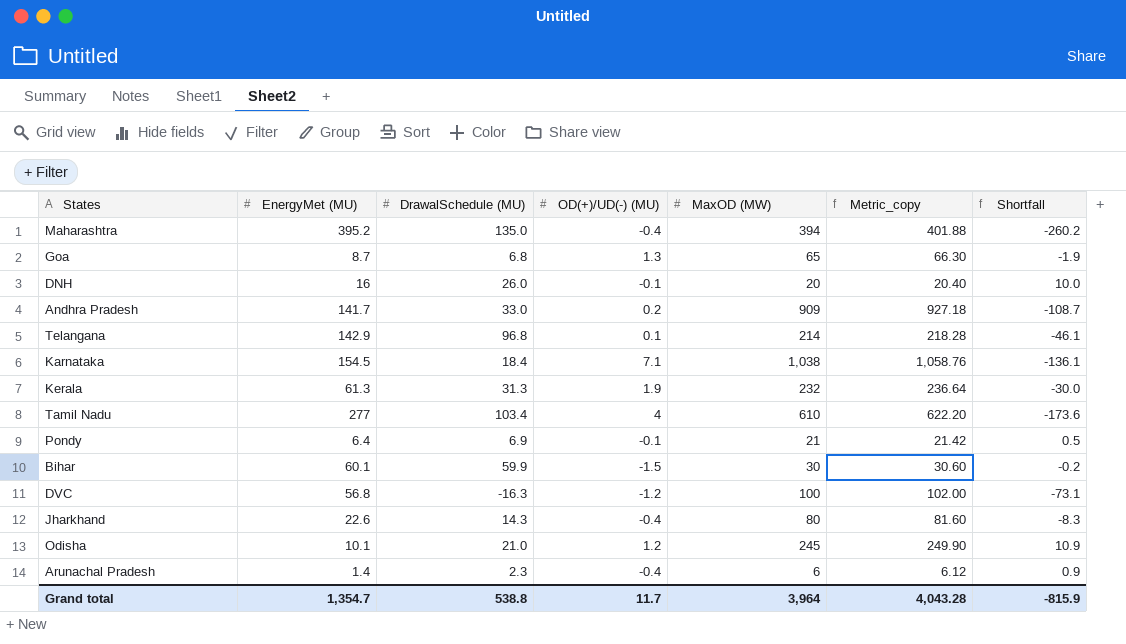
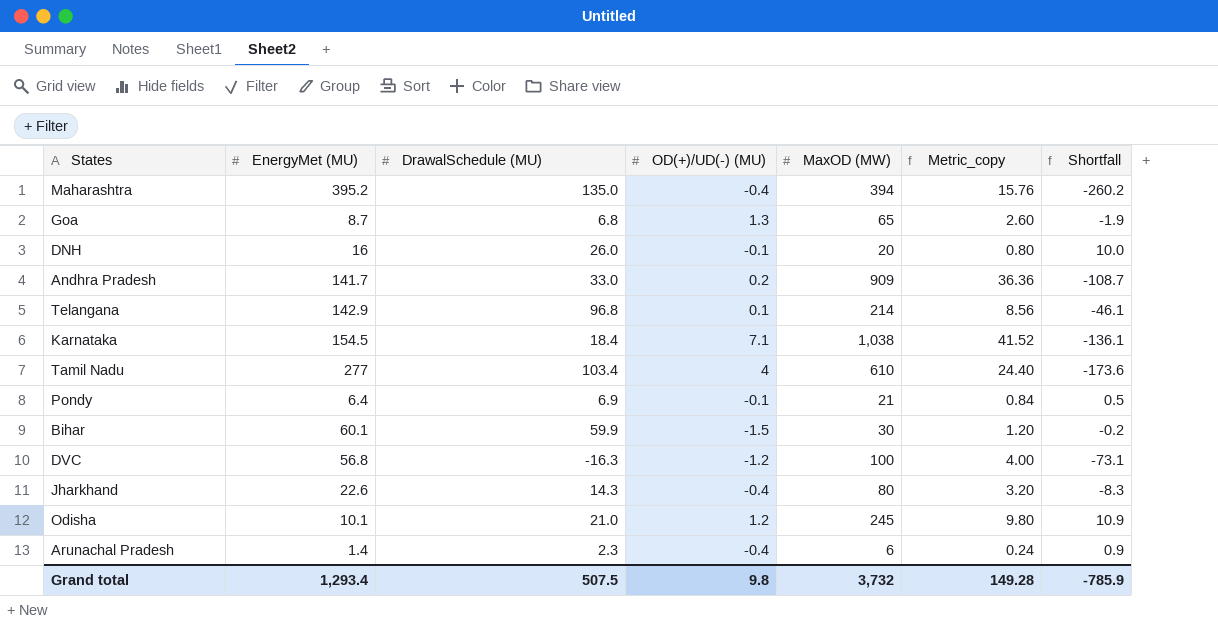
column Metric_copy | formula: [MaxOD (MW)] * 1.02 -> [MaxOD (MW)] * 0.04
row Kerala: 61.3 | 31.3 | 1.9 | 232 | 236.64 | -30.0 -> none
Grand total | EnergyMet (MU): 1,354.7 -> 1,293.4
Grand total | DrawalSchedule (MU): 538.8 -> 507.5
Grand total | OD(+)/UD(-) (MU): 11.7 -> 9.8
Grand total | MaxOD (MW): 3,964 -> 3,732
Grand total | Metric_copy: 4,043.28 -> 149.28
Grand total | Shortfall: -815.9 -> -785.9

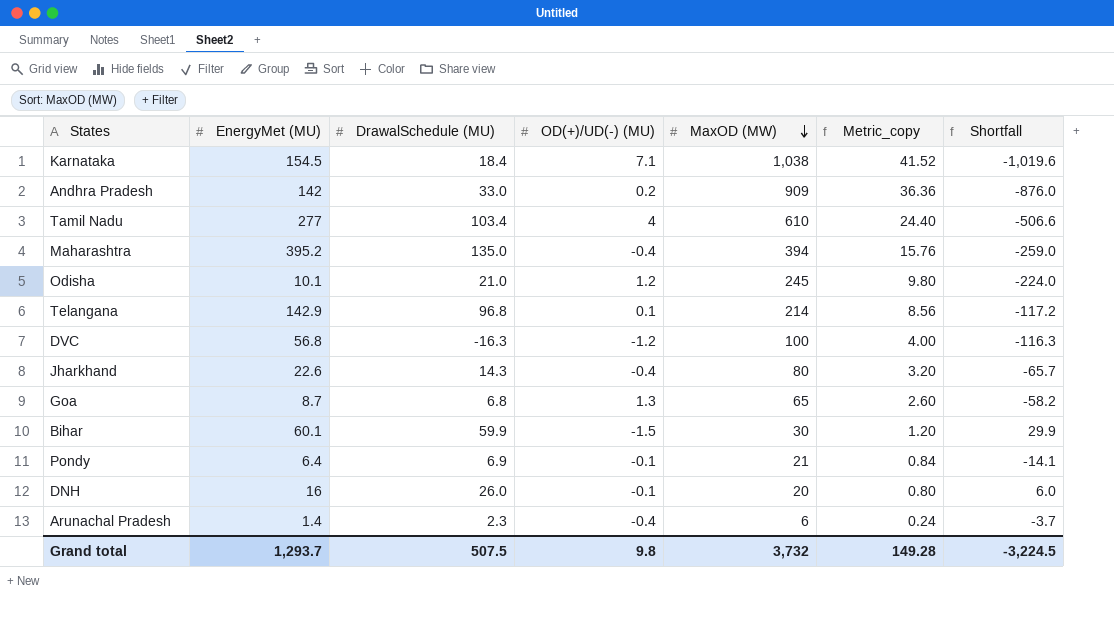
row order: none -> MaxOD (MW) descending
column Shortfall | formula: [DrawalSchedule (MU)] - [EnergyMet (MU)] -> [DrawalSchedule (MU)] - [MaxOD (MW)]
Andhra Pradesh | EnergyMet (MU): 141.7 -> 142
Grand total | EnergyMet (MU): 1,293.4 -> 1,293.7
Grand total | Shortfall: -785.9 -> -3,224.5

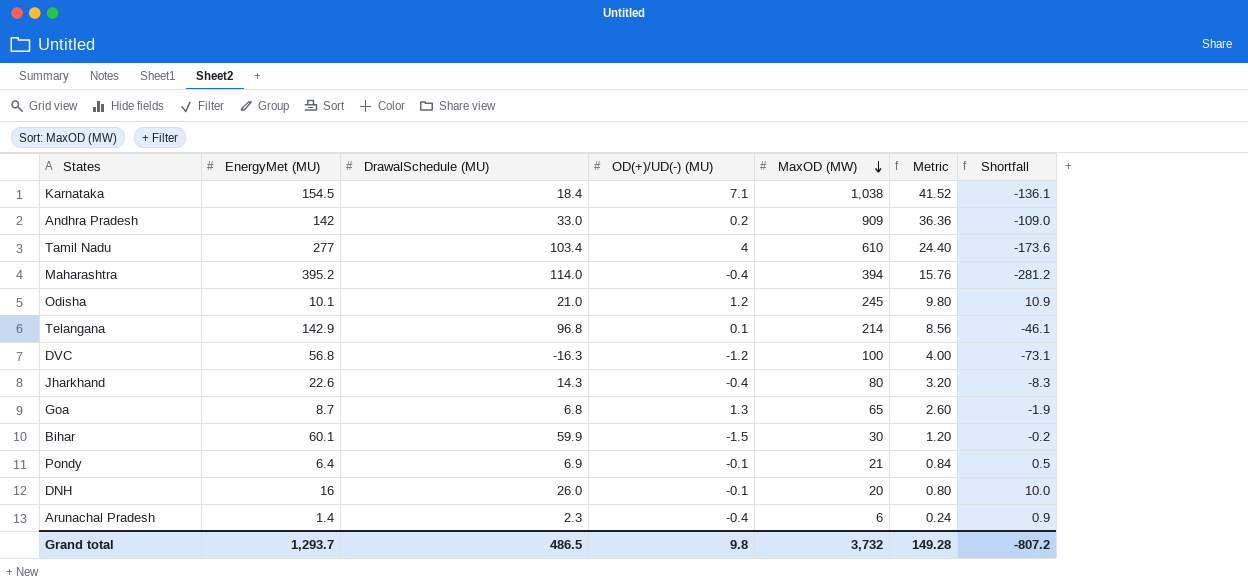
column name: Metric_copy -> Metric
column Shortfall | formula: [DrawalSchedule (MU)] - [MaxOD (MW)] -> [DrawalSchedule (MU)] - [EnergyMet (MU)]
Maharashtra | DrawalSchedule (MU): 135.0 -> 114.0
Grand total | DrawalSchedule (MU): 507.5 -> 486.5
Grand total | Shortfall: -3,224.5 -> -807.2

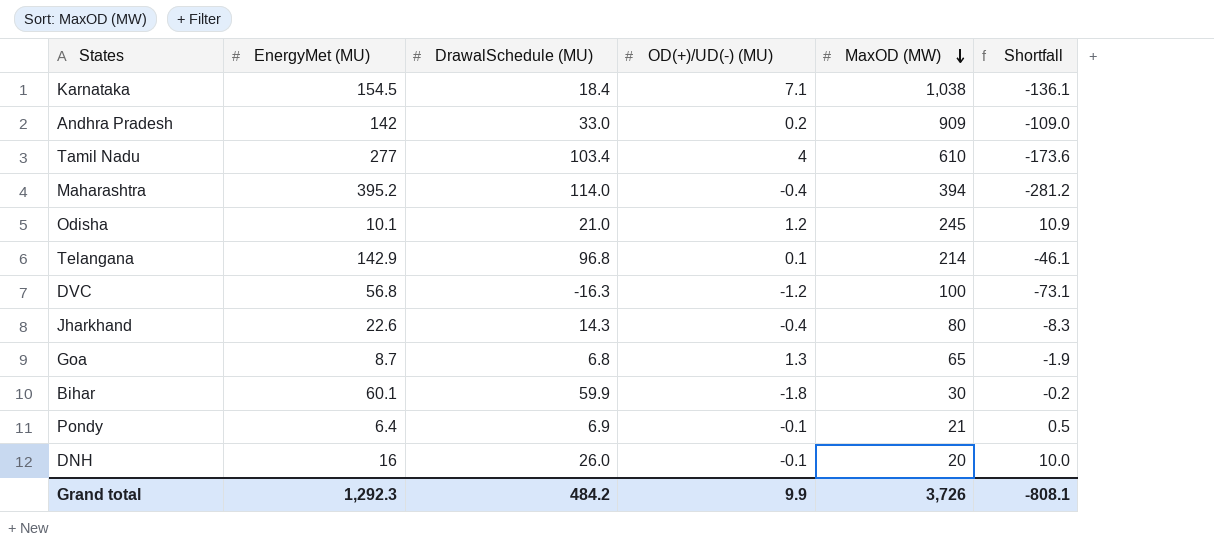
column Metric | formula: [MaxOD (MW)] * 0.04 -> none
row Arunachal Pradesh: 1.4 | 2.3 | -0.4 | 6 | 0.24 | 0.9 -> none
Bihar | OD(+)/UD(-) (MU): -1.5 -> -1.8
Grand total | EnergyMet (MU): 1,293.7 -> 1,292.3
Grand total | DrawalSchedule (MU): 486.5 -> 484.2
Grand total | OD(+)/UD(-) (MU): 9.8 -> 9.9
Grand total | MaxOD (MW): 3,732 -> 3,726
Grand total | Shortfall: -807.2 -> -808.1

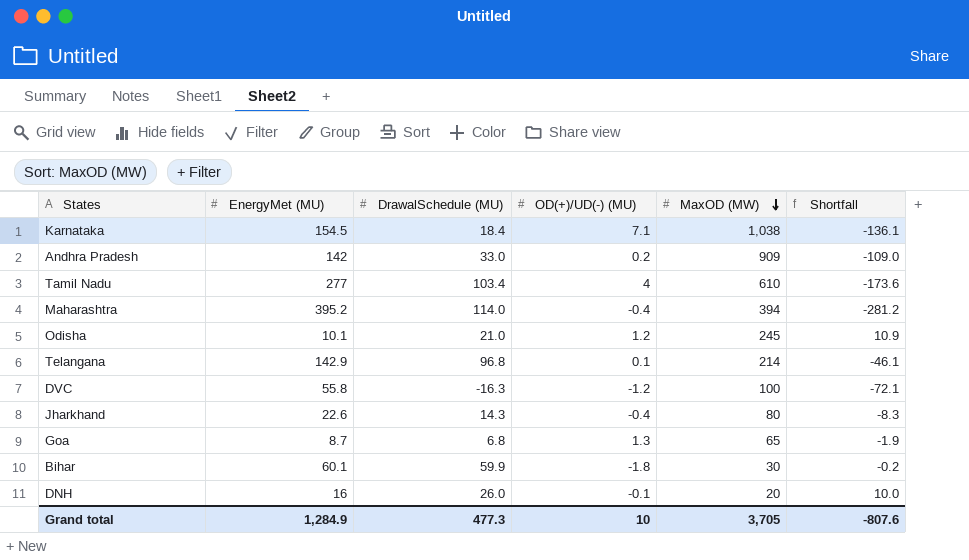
row Pondy: 6.4 | 6.9 | -0.1 | 21 | 0.5 -> none
DVC | EnergyMet (MU): 56.8 -> 55.8
DVC | Shortfall: -73.1 -> -72.1
Grand total | EnergyMet (MU): 1,292.3 -> 1,284.9
Grand total | DrawalSchedule (MU): 484.2 -> 477.3
Grand total | OD(+)/UD(-) (MU): 9.9 -> 10
Grand total | MaxOD (MW): 3,726 -> 3,705
Grand total | Shortfall: -808.1 -> -807.6

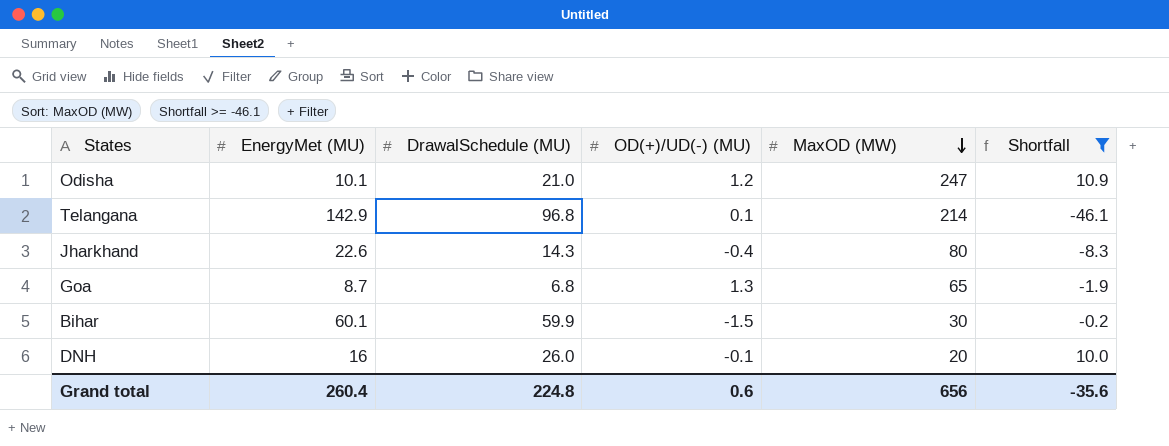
filter: none -> Shortfall >= -46.1
Odisha | MaxOD (MW): 245 -> 247
Bihar | OD(+)/UD(-) (MU): -1.8 -> -1.5
Grand total | EnergyMet (MU): 1,284.9 -> 260.4
Grand total | DrawalSchedule (MU): 477.3 -> 224.8
Grand total | OD(+)/UD(-) (MU): 10 -> 0.6
Grand total | MaxOD (MW): 3,705 -> 656
Grand total | Shortfall: -807.6 -> -35.6

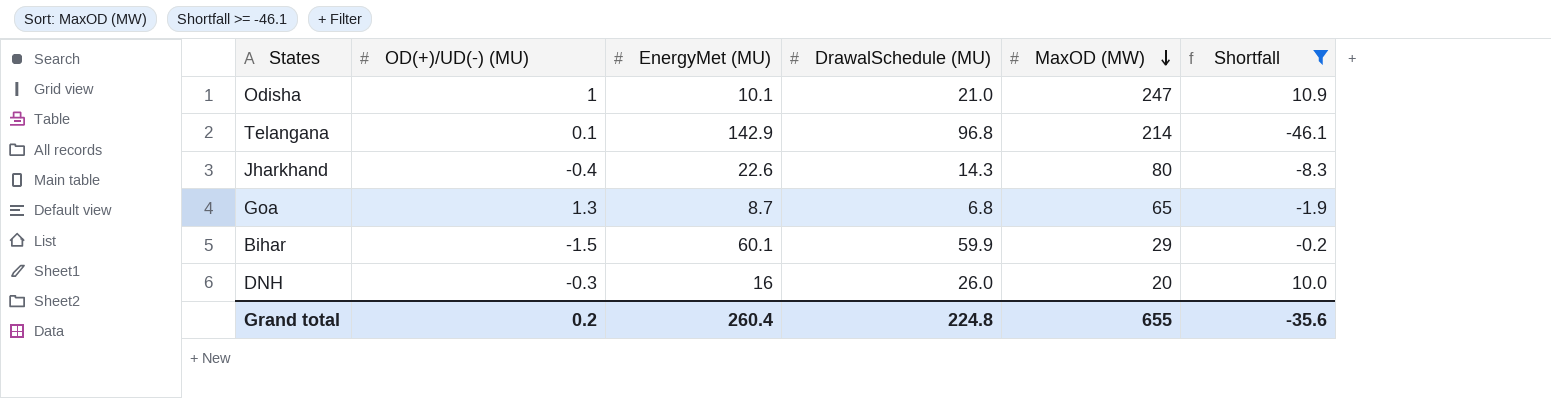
column OD(+)/UD(-) (MU) | position: 4 -> 2
Odisha | OD(+)/UD(-) (MU): 1.2 -> 1
Bihar | MaxOD (MW): 30 -> 29
DNH | OD(+)/UD(-) (MU): -0.1 -> -0.3
Grand total | OD(+)/UD(-) (MU): 0.6 -> 0.2
Grand total | MaxOD (MW): 656 -> 655

